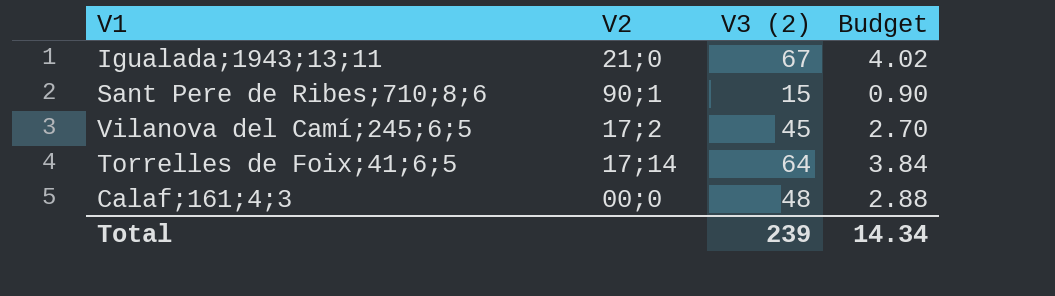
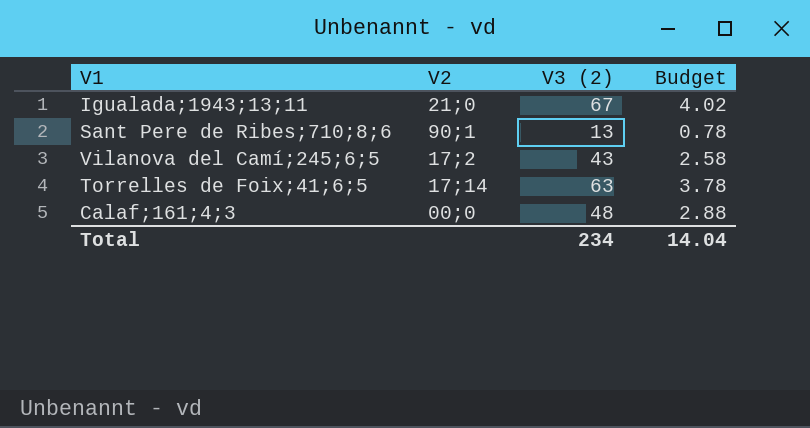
Sant Pere de Ribes;710;8;6 | V3 (2): 15 -> 13
Sant Pere de Ribes;710;8;6 | Budget: 0.90 -> 0.78
Vilanova del Camí;245;6;5 | V3 (2): 45 -> 43
Vilanova del Camí;245;6;5 | Budget: 2.70 -> 2.58
Torrelles de Foix;41;6;5 | V3 (2): 64 -> 63
Torrelles de Foix;41;6;5 | Budget: 3.84 -> 3.78
Total | V3 (2): 239 -> 234
Total | Budget: 14.34 -> 14.04

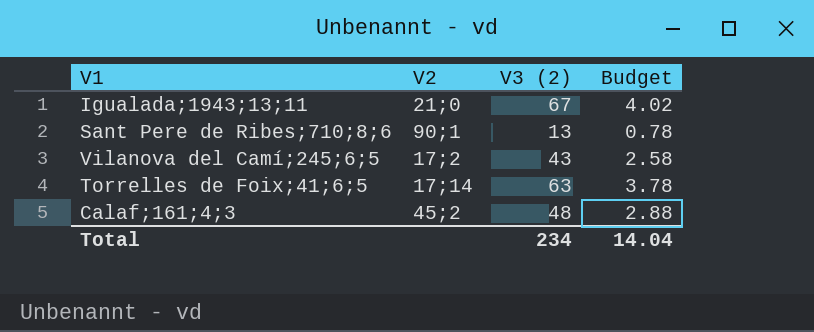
Calaf;161;4;3 | V2: 00;0 -> 45;2

